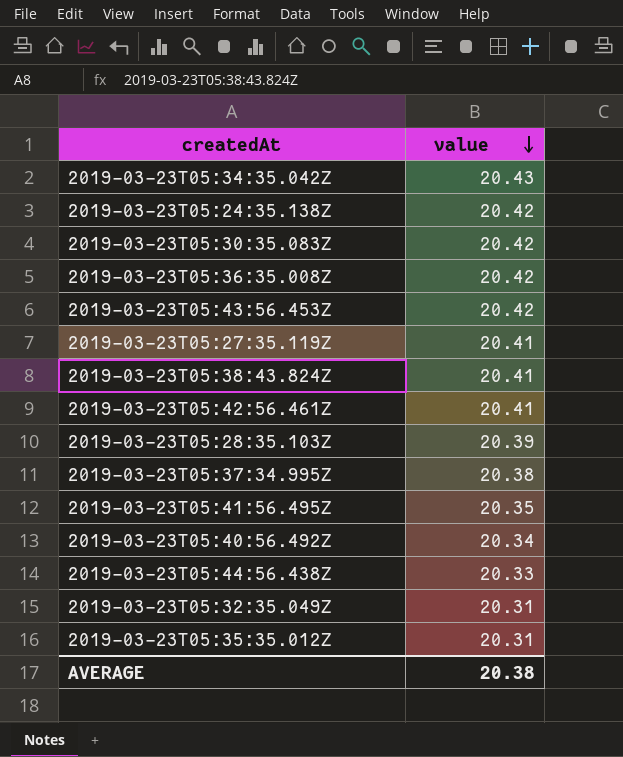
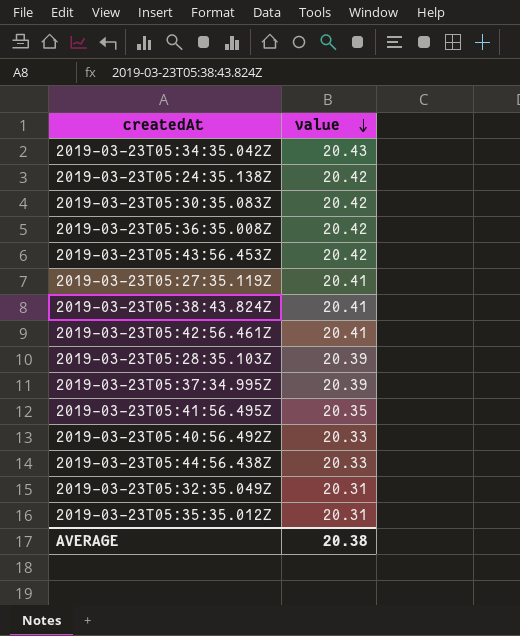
2019-03-23T05:37:34.995Z | value: 20.38 -> 20.39
2019-03-23T05:40:56.492Z | value: 20.34 -> 20.33

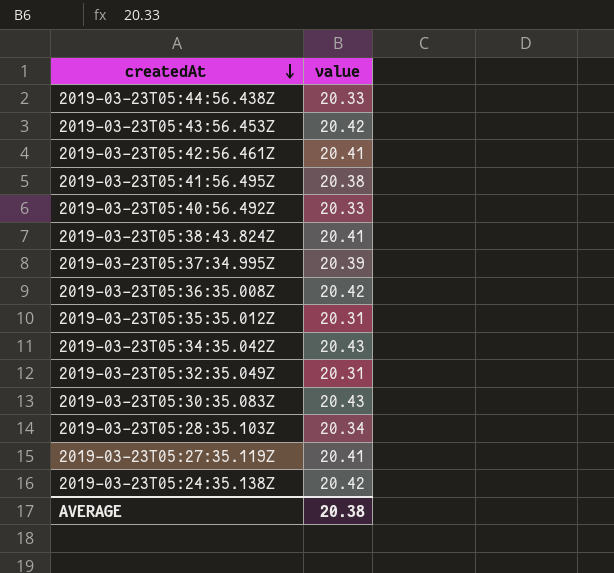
row order: value descending -> createdAt descending
2019-03-23T05:41:56.495Z | value: 20.35 -> 20.38
2019-03-23T05:30:35.083Z | value: 20.42 -> 20.43
2019-03-23T05:28:35.103Z | value: 20.39 -> 20.34

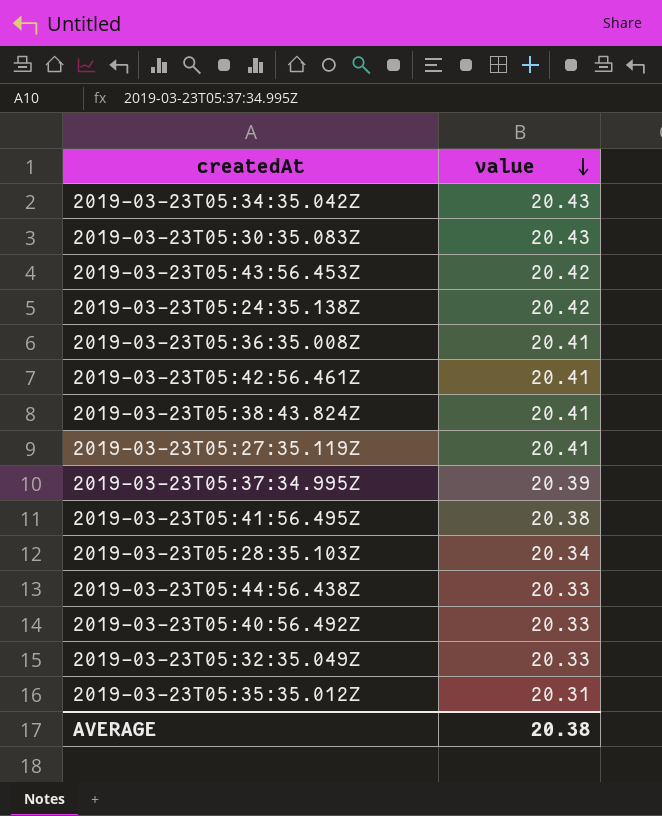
row order: createdAt descending -> value descending
2019-03-23T05:36:35.008Z | value: 20.42 -> 20.41
2019-03-23T05:32:35.049Z | value: 20.31 -> 20.33

